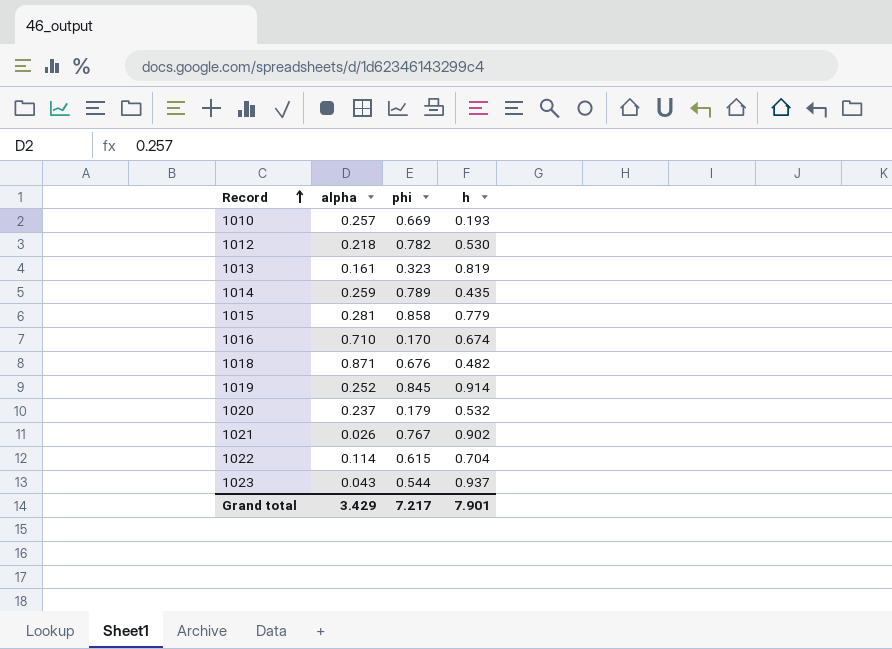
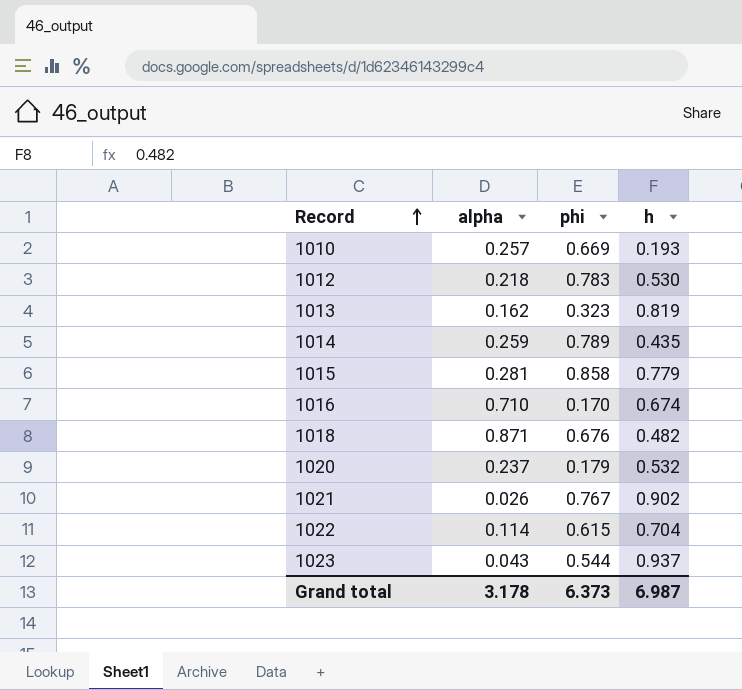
row 1019: 0.252 | 0.845 | 0.914 -> none
1012 | phi: 0.782 -> 0.783
1013 | alpha: 0.161 -> 0.162
Grand total | alpha: 3.429 -> 3.178
Grand total | phi: 7.217 -> 6.373
Grand total | h: 7.901 -> 6.987

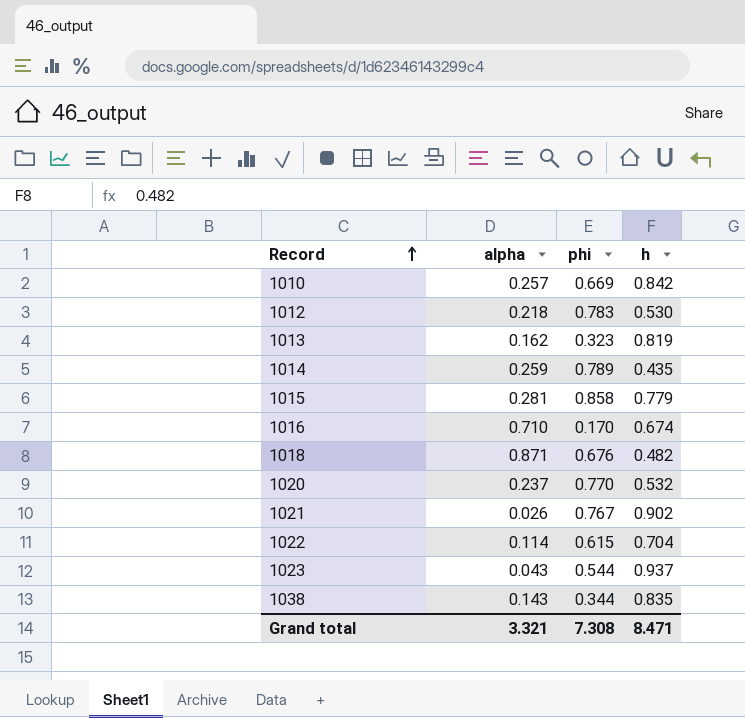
1010 | h: 0.193 -> 0.842
1020 | phi: 0.179 -> 0.770
row 1038: none -> 0.143 | 0.344 | 0.835
Grand total | alpha: 3.178 -> 3.321
Grand total | phi: 6.373 -> 7.308
Grand total | h: 6.987 -> 8.471

